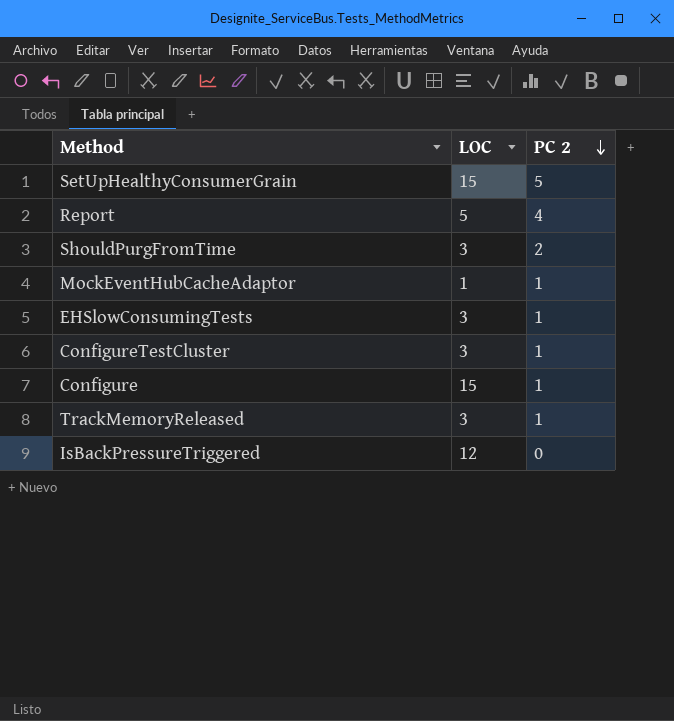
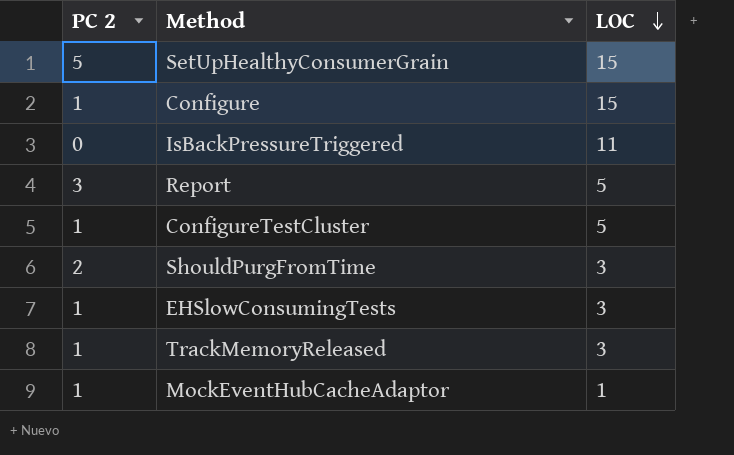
row order: PC 2 descending -> LOC descending
column PC 2 | position: 3 -> 1
IsBackPressureTriggered | LOC: 12 -> 11
Report | PC 2: 4 -> 3
ConfigureTestCluster | LOC: 3 -> 5

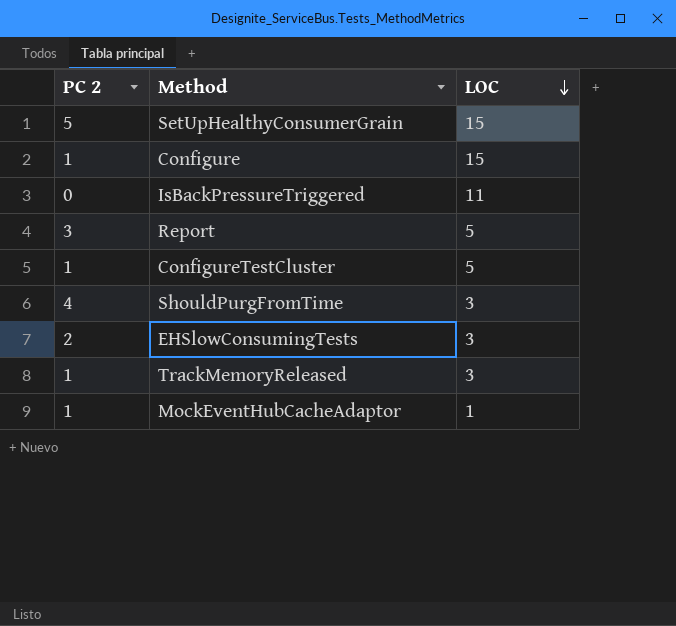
ShouldPurgFromTime | PC 2: 2 -> 4
EHSlowConsumingTests | PC 2: 1 -> 2

